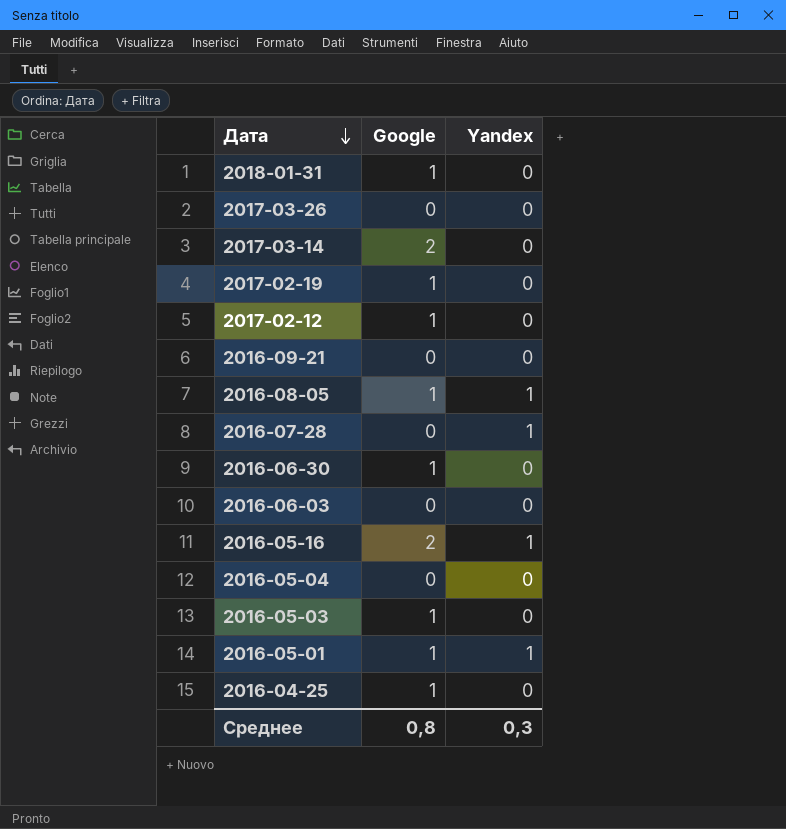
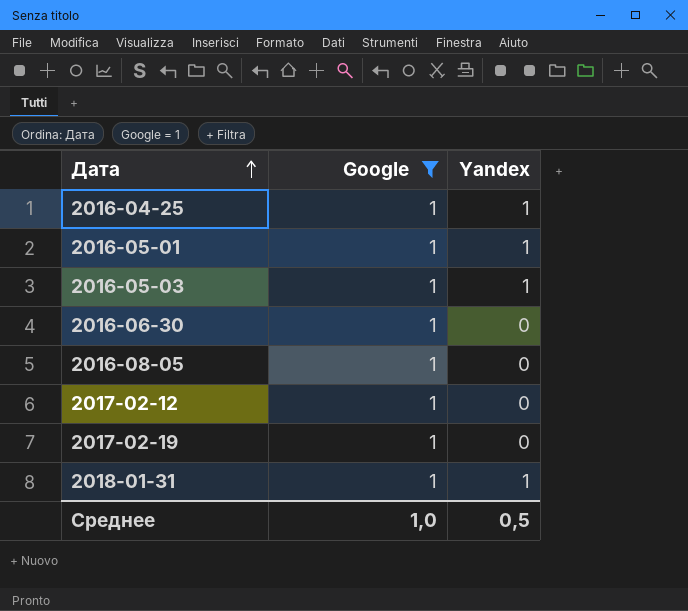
filter: none -> Google = 1
row order: Дата descending -> Дата ascending
2016-04-25 | Yandex: 0 -> 1
2016-05-03 | Yandex: 0 -> 1
2016-08-05 | Yandex: 1 -> 0
2018-01-31 | Yandex: 0 -> 1
Среднее | Google: 0,8 -> 1,0
Среднее | Yandex: 0,3 -> 0,5

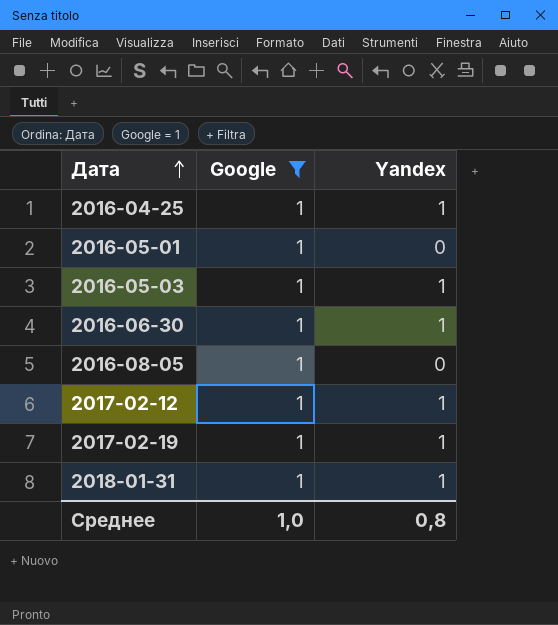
2016-05-01 | Yandex: 1 -> 0
2016-06-30 | Yandex: 0 -> 1
2017-02-12 | Yandex: 0 -> 1
2017-02-19 | Yandex: 0 -> 1
Среднее | Yandex: 0,5 -> 0,8

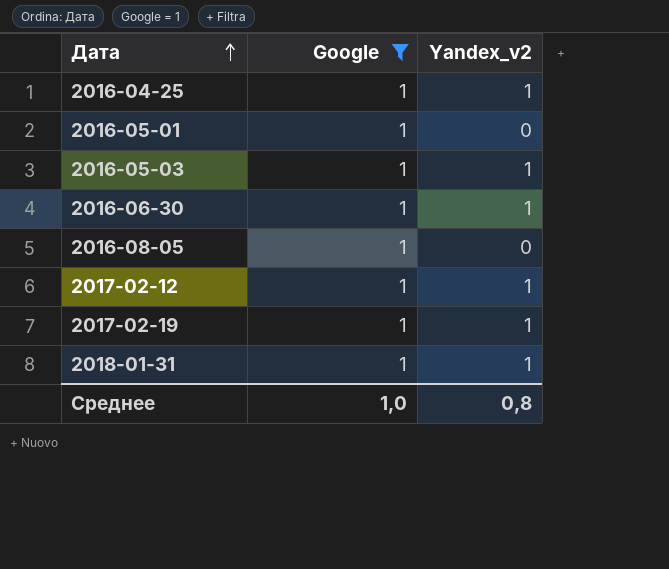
column name: Yandex -> Yandex_v2

